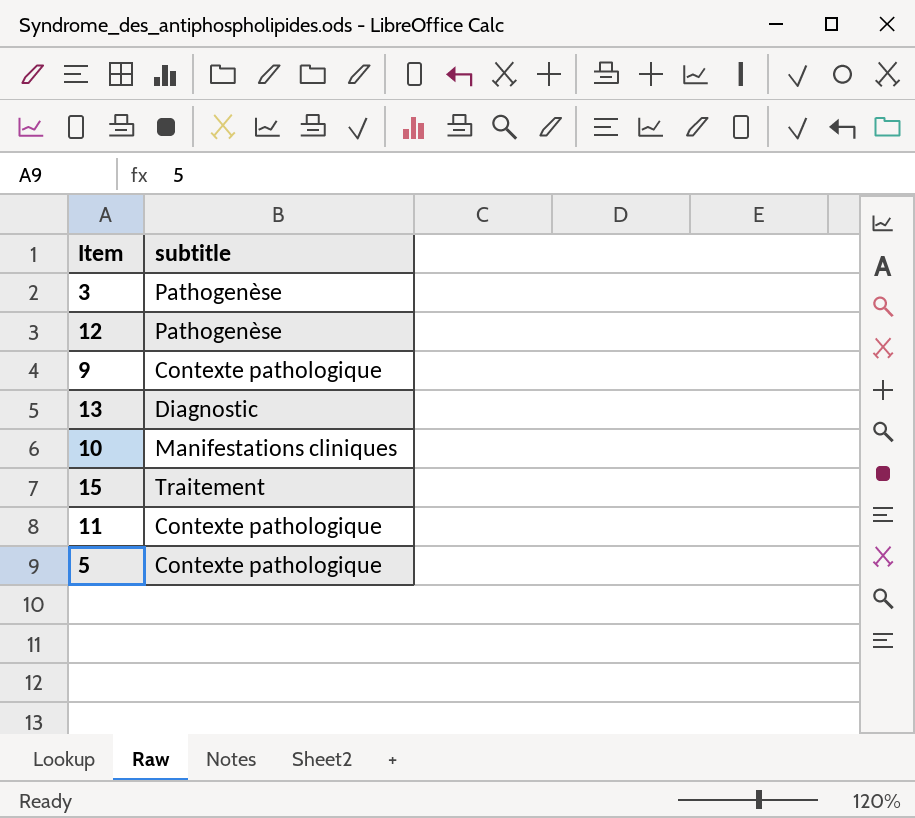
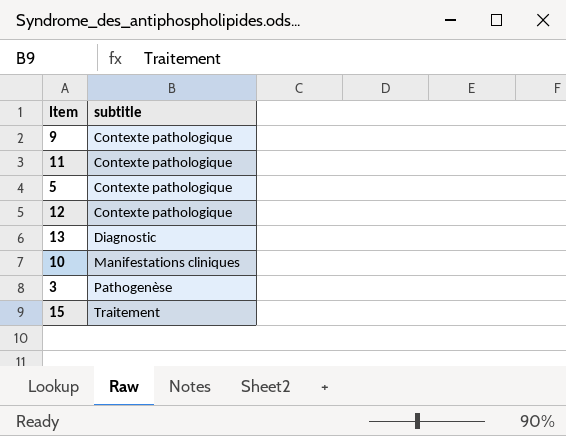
row order: none -> subtitle ascending
12 | subtitle: Pathogenèse -> Contexte pathologique

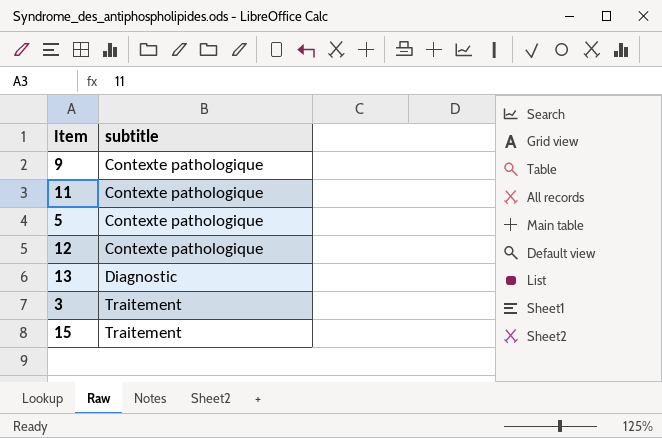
row 10: Manifestations cliniques -> none
3 | subtitle: Pathogenèse -> Traitement

